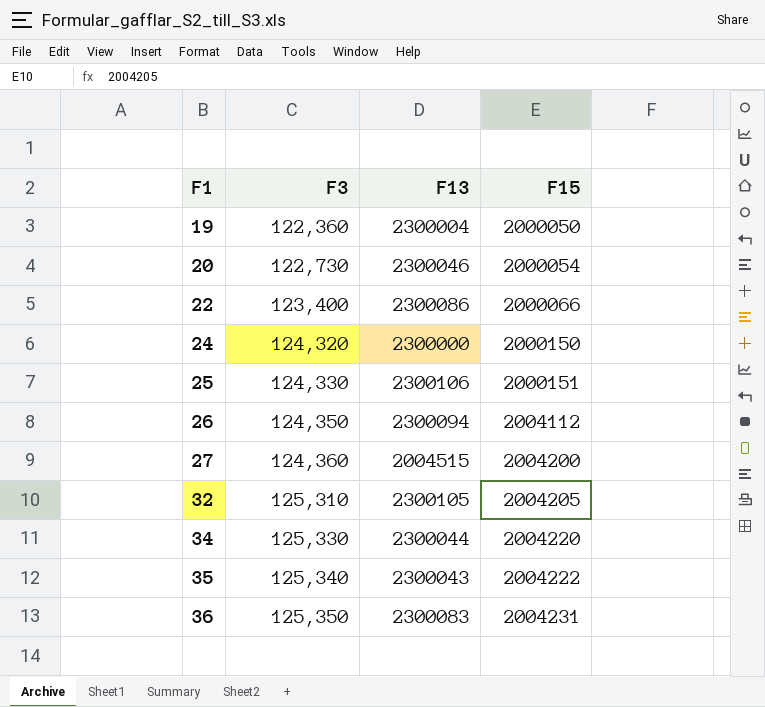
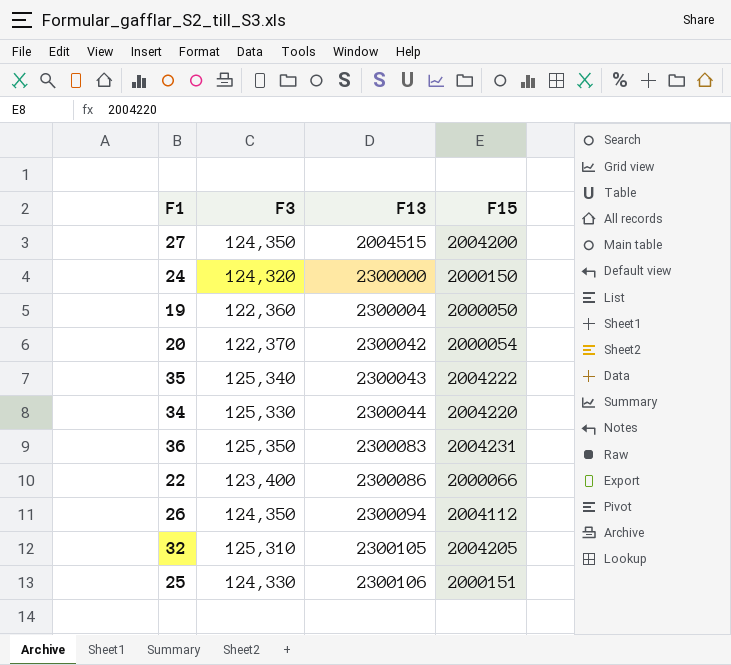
row order: F1 ascending -> F13 ascending
27 | F3: 124,360 -> 124,350
20 | F3: 122,730 -> 122,370
20 | F13: 2300046 -> 2300042

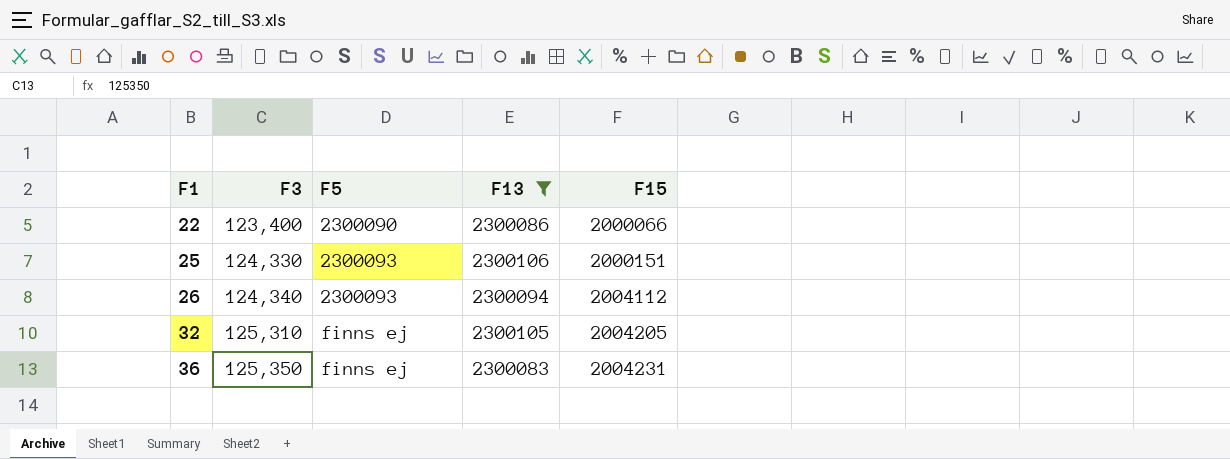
filter: none -> F13 >= 2300083
row order: F13 ascending -> F1 ascending
column F5 | position: none -> 3
26 | F3: 124,350 -> 124,340

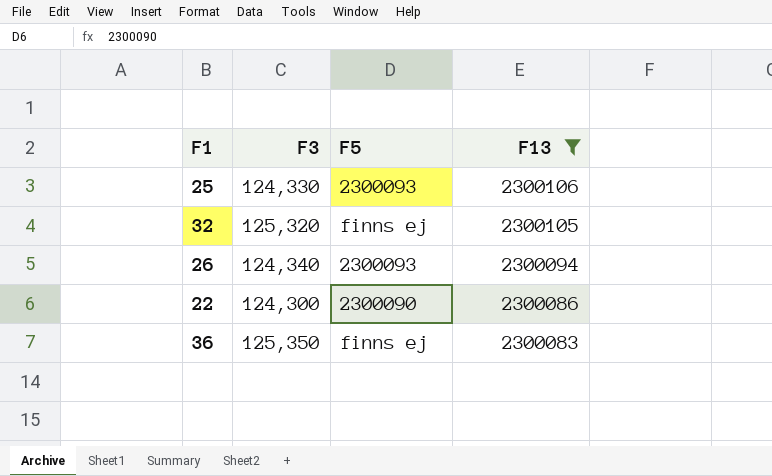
row order: F1 ascending -> F13 descending
column F15 | position: 5 -> none
32 | F3: 125,310 -> 125,320
22 | F3: 123,400 -> 124,300

